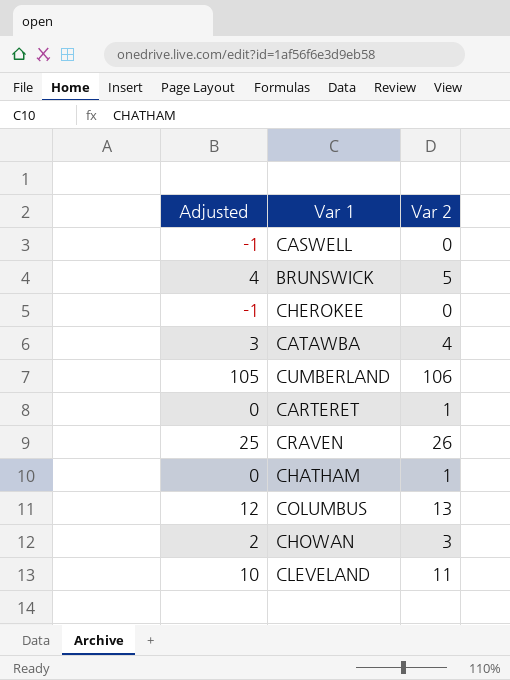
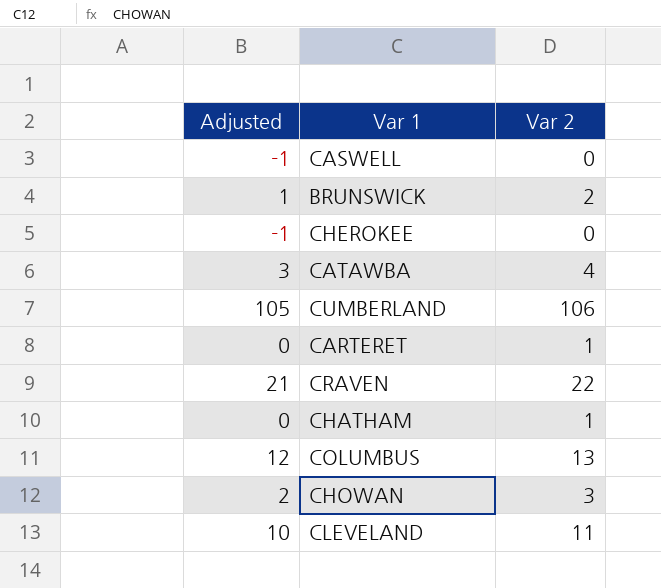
BRUNSWICK | Adjusted: 4 -> 1
BRUNSWICK | Var 2: 5 -> 2
CRAVEN | Adjusted: 25 -> 21
CRAVEN | Var 2: 26 -> 22

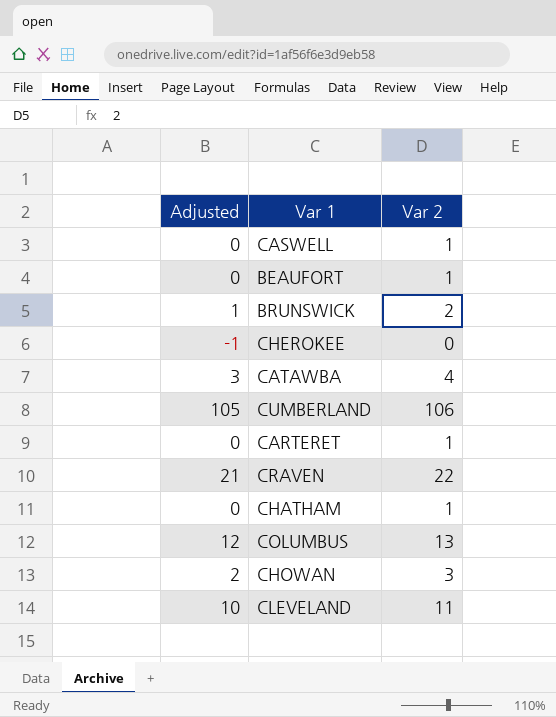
CASWELL | Adjusted: -1 -> 0
CASWELL | Var 2: 0 -> 1
row BEAUFORT: none -> 0 | 1

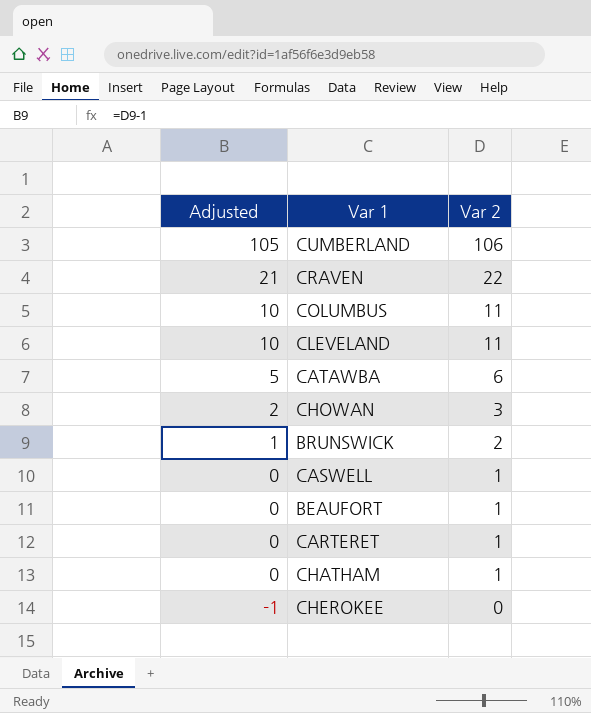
row order: none -> Adjusted descending
COLUMBUS | Adjusted: 12 -> 10
COLUMBUS | Var 2: 13 -> 11
CATAWBA | Adjusted: 3 -> 5
CATAWBA | Var 2: 4 -> 6

